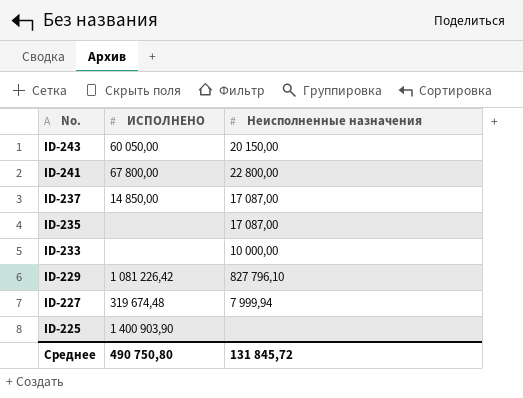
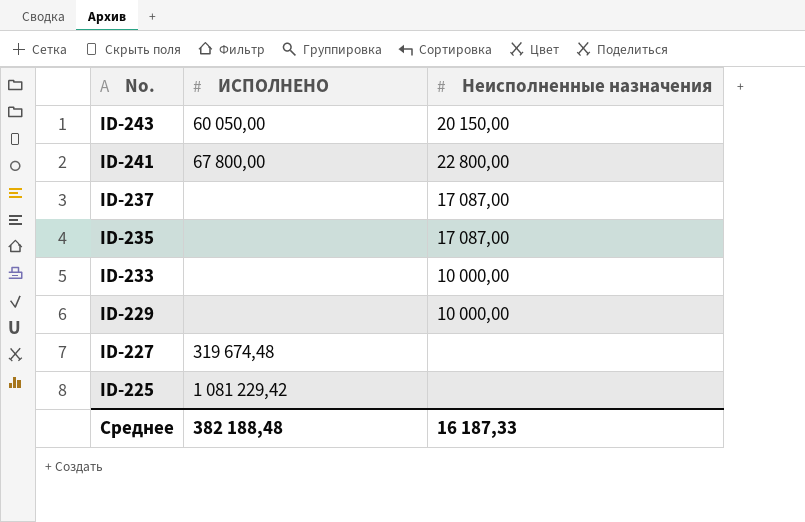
ID-237 | ИСПОЛНЕНО: 14 850,00 -> none
ID-229 | ИСПОЛНЕНО: 1 081 226,42 -> none
ID-229 | Неисполненные назначения: 827 796,10 -> 10 000,00
ID-227 | Неисполненные назначения: 7 999,94 -> none
ID-225 | ИСПОЛНЕНО: 1 400 903,90 -> 1 081 229,42
Среднее | ИСПОЛНЕНО: 490 750,80 -> 382 188,48
Среднее | Неисполненные назначения: 131 845,72 -> 16 187,33

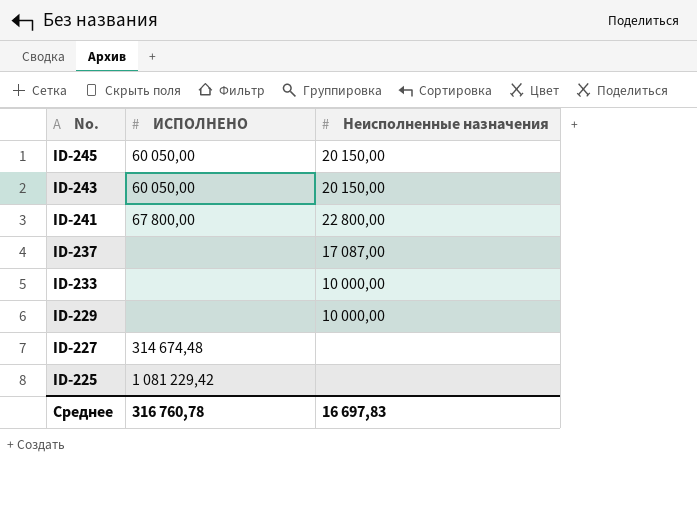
row ID-235: none | 17 087,00 -> none
row ID-245: none -> 60 050,00 | 20 150,00
ID-227 | ИСПОЛНЕНО: 319 674,48 -> 314 674,48
Среднее | ИСПОЛНЕНО: 382 188,48 -> 316 760,78
Среднее | Неисполненные назначения: 16 187,33 -> 16 697,83

